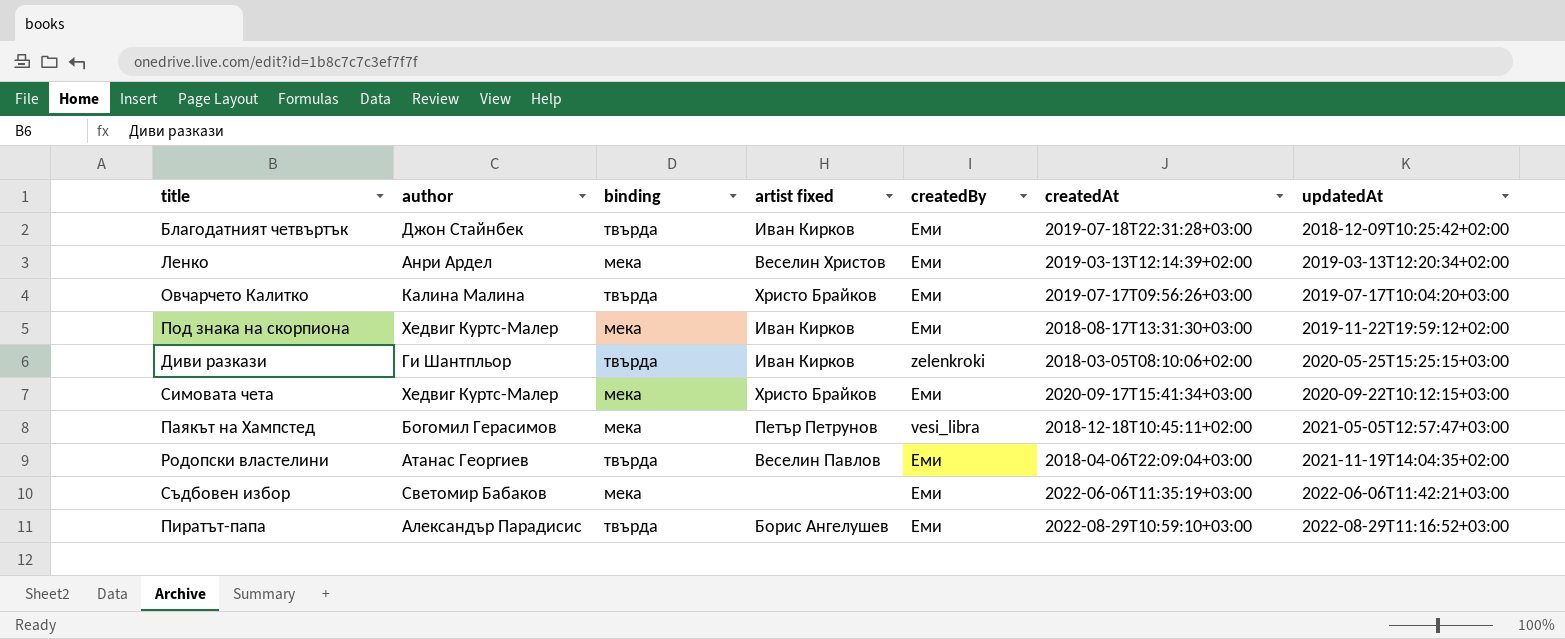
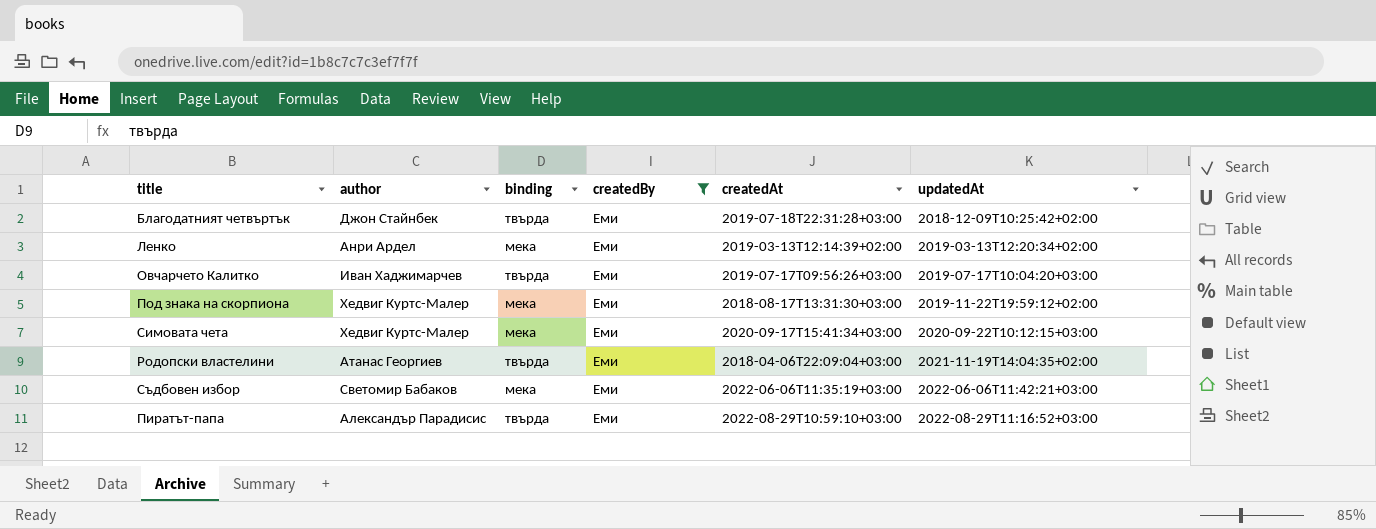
filter: none -> createdBy = Еми
column artist fixed | position: 4 -> none
Овчарчето Калитко | author: Калина Малина -> Иван Хаджимарчев

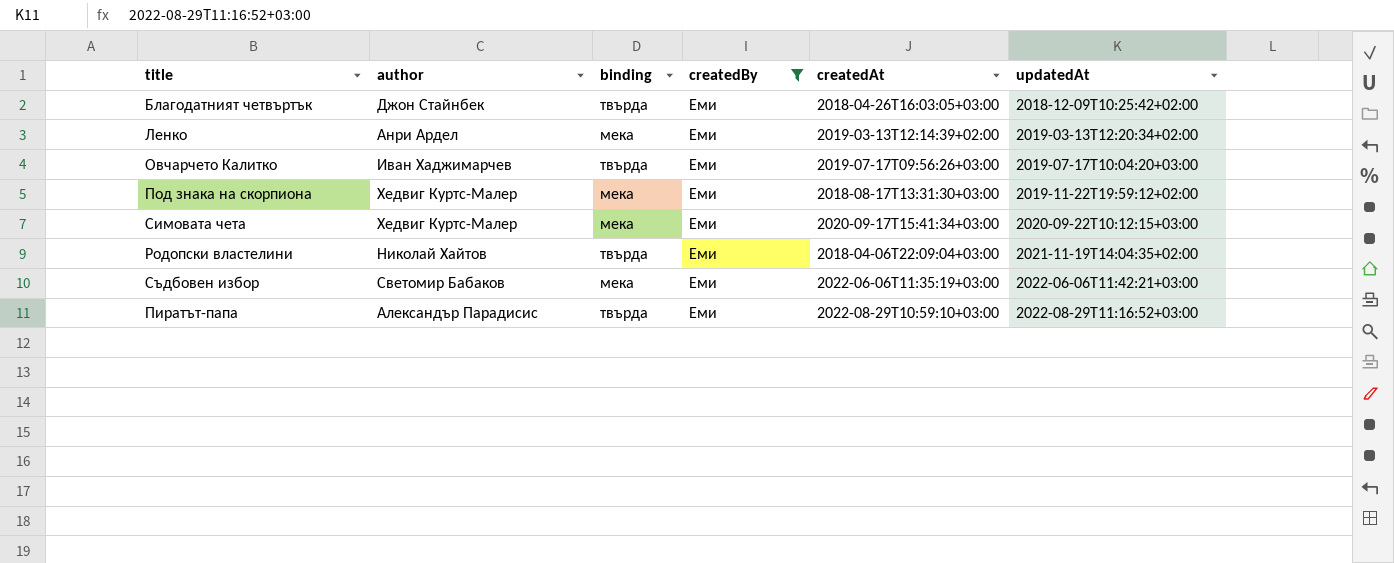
Благодатният четвъртък | createdAt: 2019-07-18T22:31:28+03:00 -> 2018-04-26T16:03:05+03:00
Родопски властелини | author: Атанас Георгиев -> Николай Хайтов

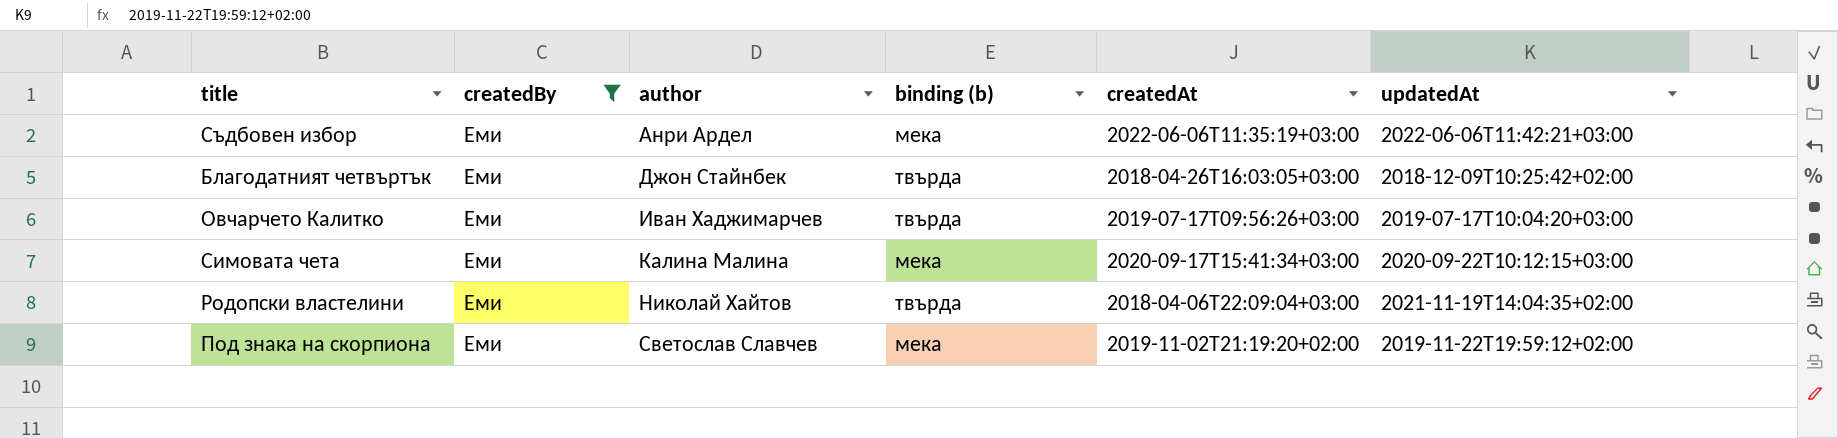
row order: updatedAt ascending -> author ascending
column createdBy | position: 4 -> 2
column name: binding -> binding (b)
row Ленко: Анри Ардел | мека | Еми | 2019-03-13T12:14:39+02:00 | 2019-03-13T12:20:34+02:00 -> none
row Пиратът-папа: Александър Парадисис | твърда | Еми | 2022-08-29T10:59:10+03:00 | 2022-08-29T11:16:52+03:00 -> none
Съдбовен избор | author: Светомир Бабаков -> Анри Ардел
Симовата чета | author: Хедвиг Куртс-Малер -> Калина Малина
Под знака на скорпиона | author: Хедвиг Куртс-Малер -> Светослав Славчев
Под знака на скорпиона | createdAt: 2018-08-17T13:31:30+03:00 -> 2019-11-02T21:19:20+02:00

